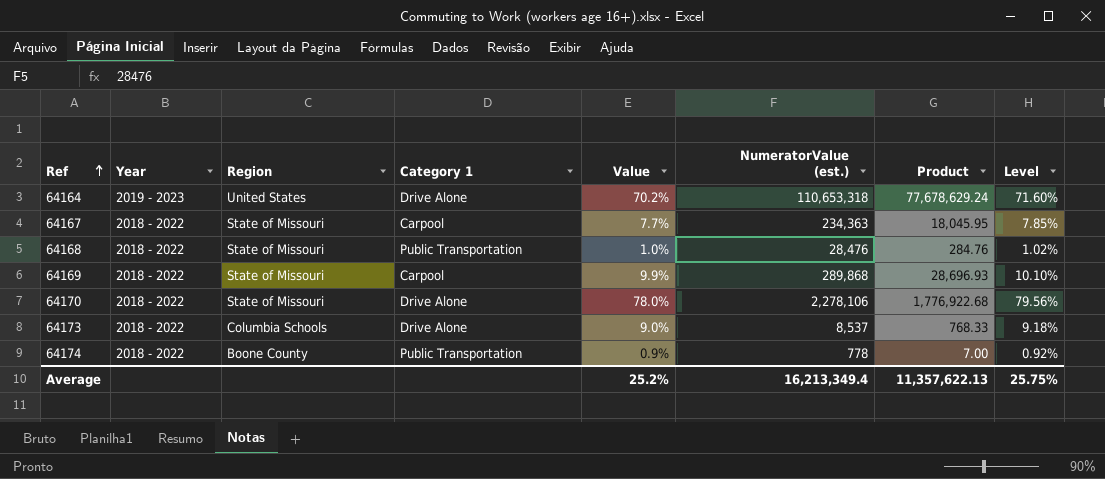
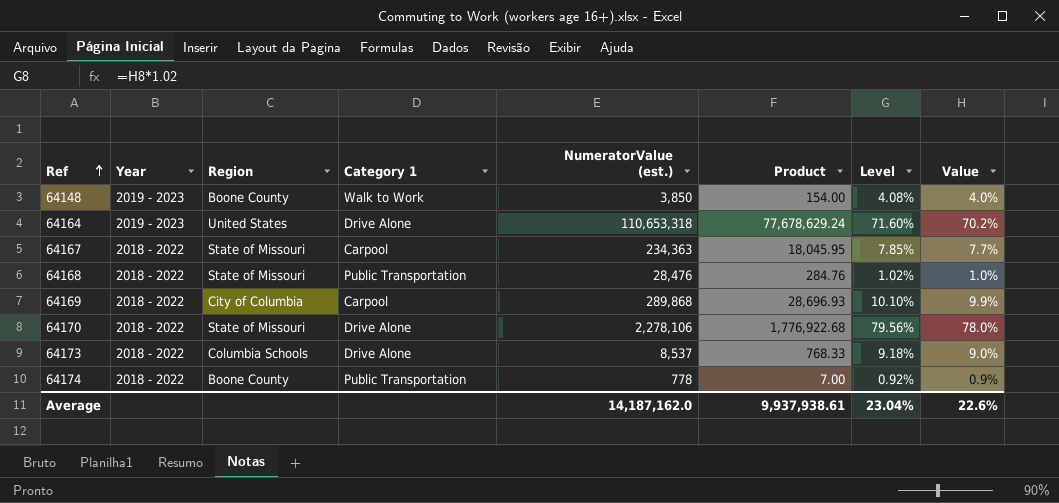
column Value | position: 5 -> 8
row 64148: none -> 2019 - 2023 | Boone County | Walk to Work | 3,850 | 154.00 | 4.08% | 4.0%
64169 | Region: State of Missouri -> City of Columbia
Average | NumeratorValue (est.): 16,213,349.4 -> 14,187,162.0
Average | Product: 11,357,622.13 -> 9,937,938.61
Average | Level: 25.75% -> 23.04%
Average | Value: 25.2% -> 22.6%

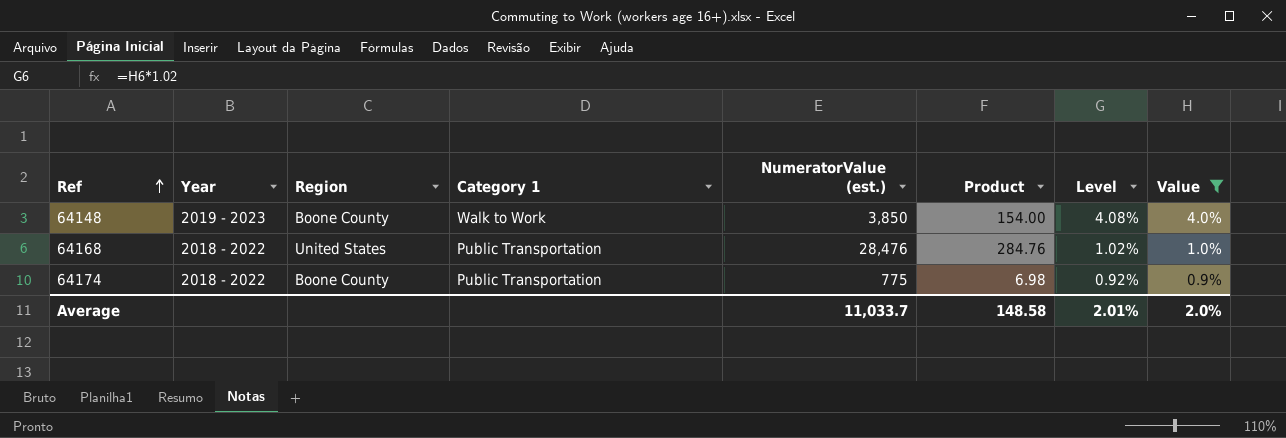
filter: none -> Value <= 4.0%
64168 | Region: State of Missouri -> United States
64174 | NumeratorValue (est.): 778 -> 775
64174 | Product: 7.00 -> 6.98
Average | NumeratorValue (est.): 14,187,162.0 -> 11,033.7
Average | Product: 9,937,938.61 -> 148.58
Average | Level: 23.04% -> 2.01%
Average | Value: 22.6% -> 2.0%

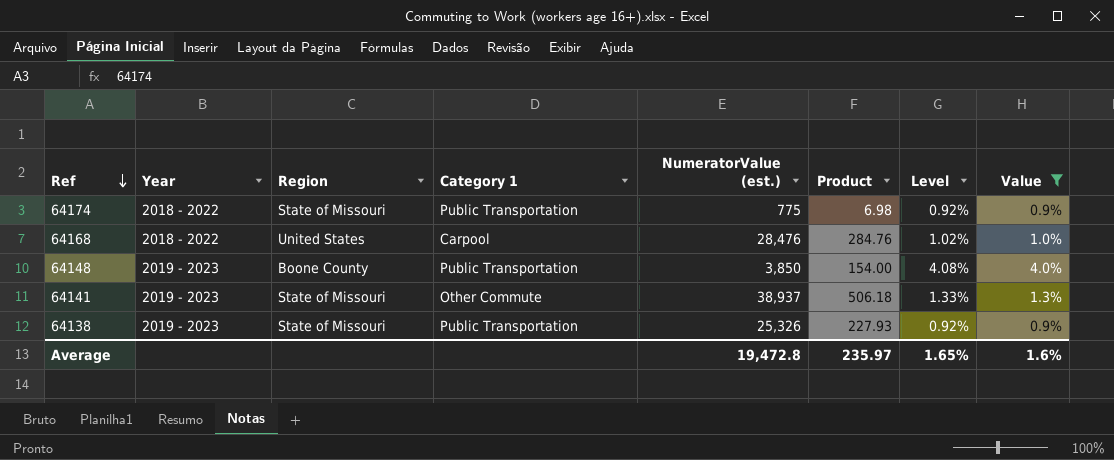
row order: Ref ascending -> Ref descending
64174 | Region: Boone County -> State of Missouri
64168 | Category 1: Public Transportation -> Carpool
64148 | Category 1: Walk to Work -> Public Transportation
row 64141: none -> 2019 - 2023 | State of Missouri | Other Commute | 38,937 | 506.18 | 1.33% | 1.3%
row 64138: none -> 2019 - 2023 | State of Missouri | Public Transportation | 25,326 | 227.93 | 0.92% | 0.9%
Average | NumeratorValue (est.): 11,033.7 -> 19,472.8
Average | Product: 148.58 -> 235.97
Average | Level: 2.01% -> 1.65%
Average | Value: 2.0% -> 1.6%

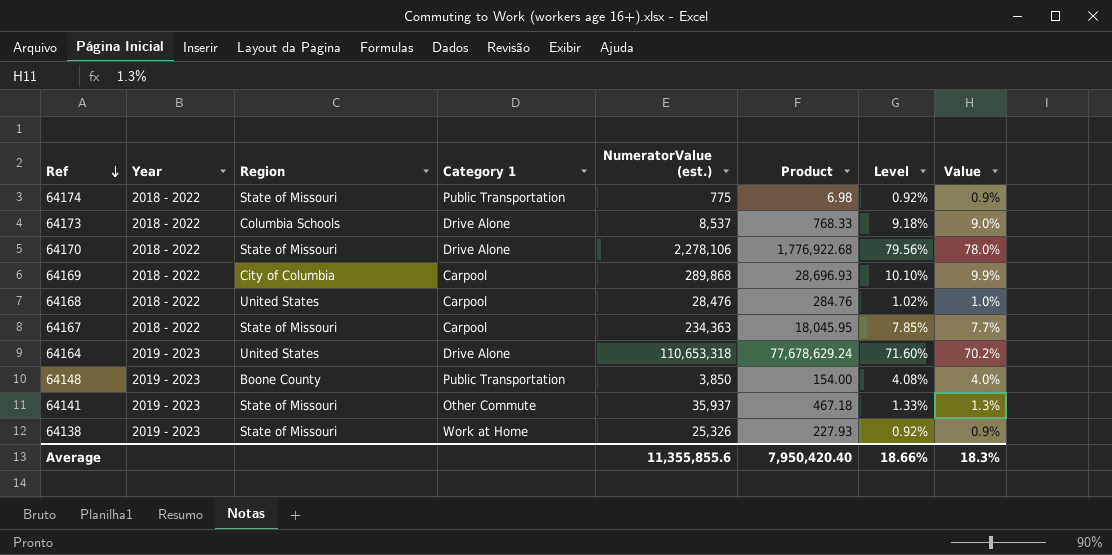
filter: Value <= 4.0% -> none
64141 | NumeratorValue (est.): 38,937 -> 35,937
64141 | Product: 506.18 -> 467.18
64138 | Category 1: Public Transportation -> Work at Home
Average | NumeratorValue (est.): 19,472.8 -> 11,355,855.6
Average | Product: 235.97 -> 7,950,420.40
Average | Level: 1.65% -> 18.66%
Average | Value: 1.6% -> 18.3%

